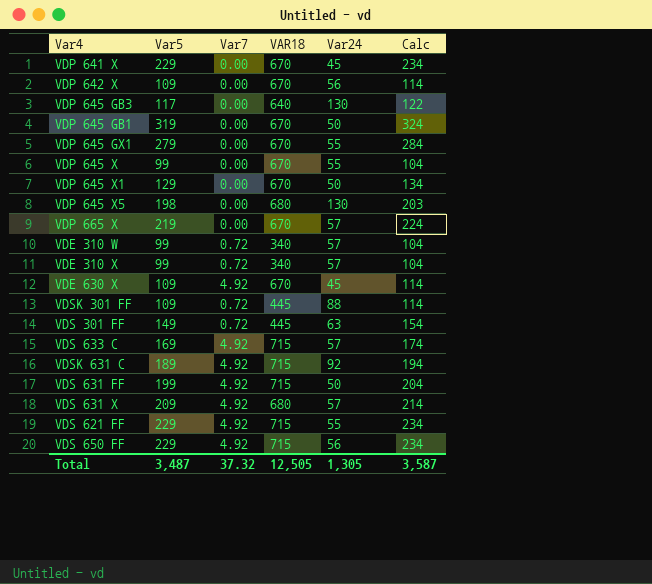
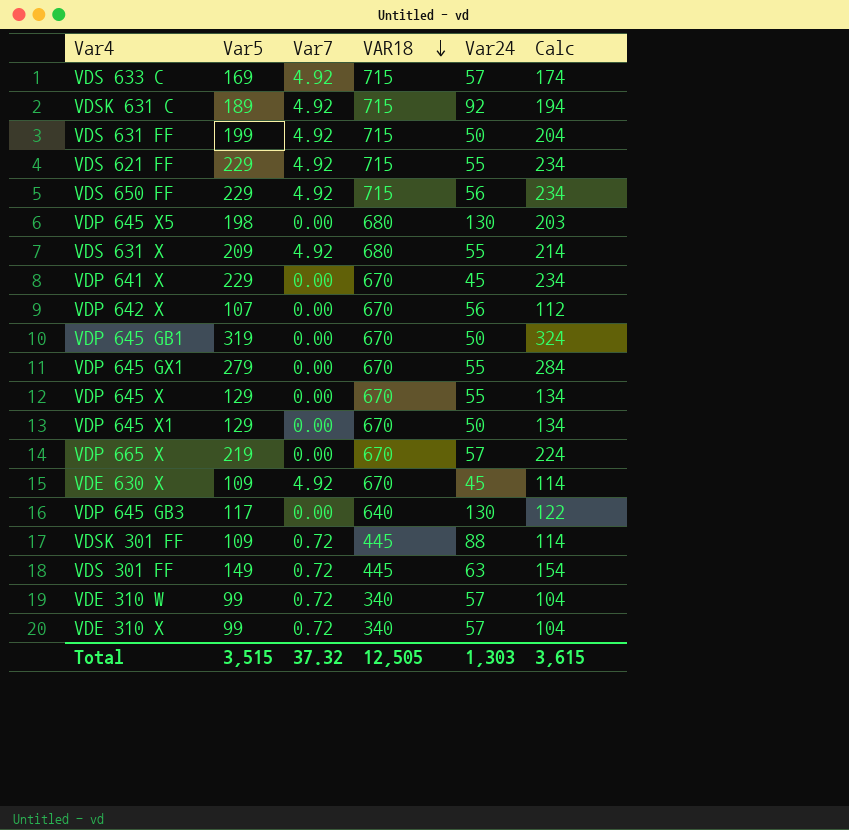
row order: none -> VAR18 descending
VDS 631 X | Var24: 57 -> 55
VDP 642 X | Var5: 109 -> 107
VDP 642 X | Calc: 114 -> 112
VDP 645 X | Var5: 99 -> 129
VDP 645 X | Calc: 104 -> 134
Total | Var5: 3,487 -> 3,515
Total | Var24: 1,305 -> 1,303
Total | Calc: 3,587 -> 3,615

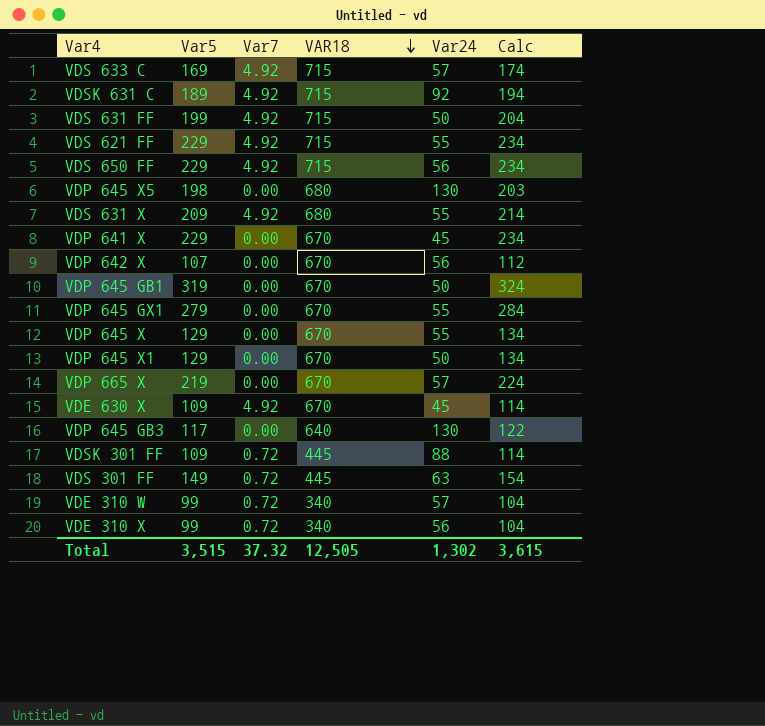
VDE 310 X | Var24: 57 -> 56
Total | Var24: 1,303 -> 1,302

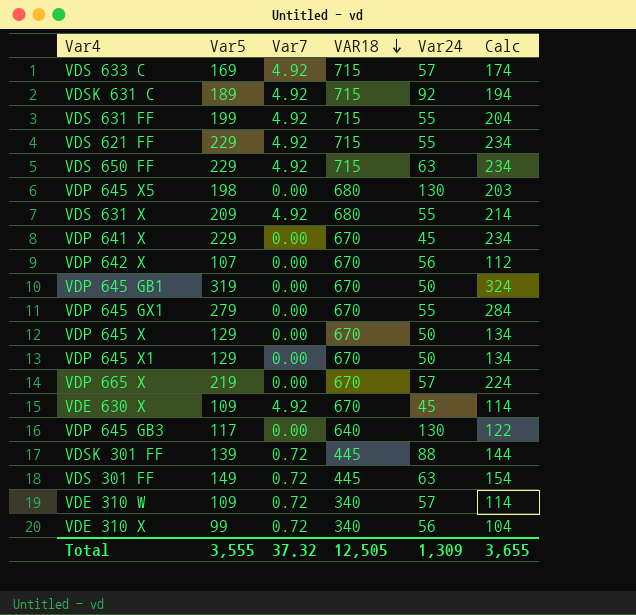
VDS 631 FF | Var24: 50 -> 55
VDS 650 FF | Var24: 56 -> 63
VDP 645 X | Var24: 55 -> 50
VDSK 301 FF | Var5: 109 -> 139
VDSK 301 FF | Calc: 114 -> 144
VDE 310 W | Var5: 99 -> 109
VDE 310 W | Calc: 104 -> 114
Total | Var5: 3,515 -> 3,555
Total | Var24: 1,302 -> 1,309
Total | Calc: 3,615 -> 3,655

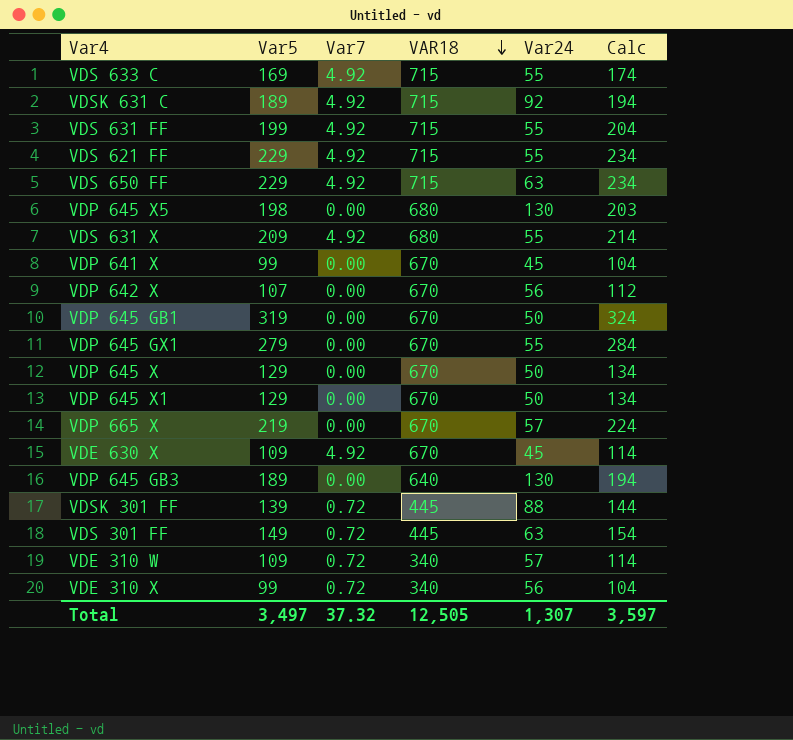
VDS 633 C | Var24: 57 -> 55
VDP 641 X | Var5: 229 -> 99
VDP 641 X | Calc: 234 -> 104
VDP 645 GB3 | Var5: 117 -> 189
VDP 645 GB3 | Calc: 122 -> 194
Total | Var5: 3,555 -> 3,497
Total | Var24: 1,309 -> 1,307
Total | Calc: 3,655 -> 3,597

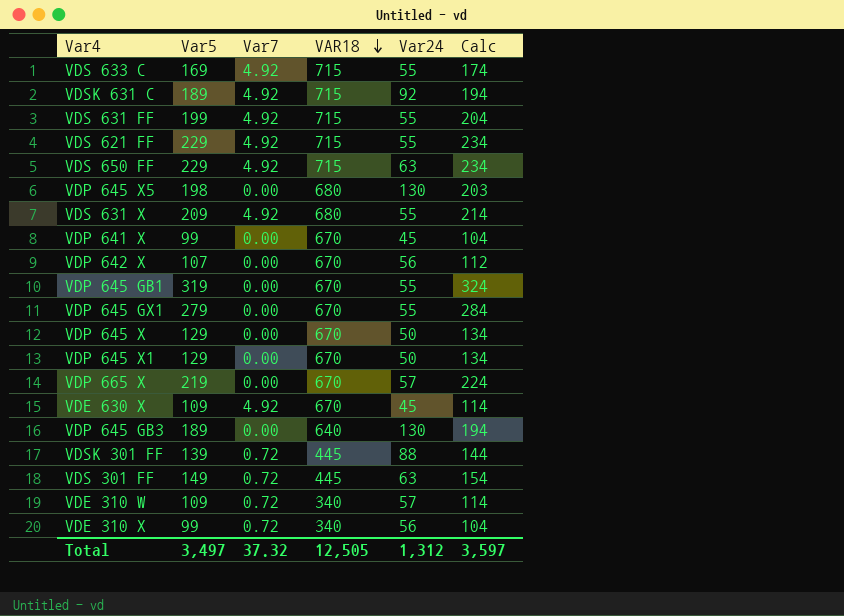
VDP 645 GB1 | Var24: 50 -> 55
Total | Var24: 1,307 -> 1,312

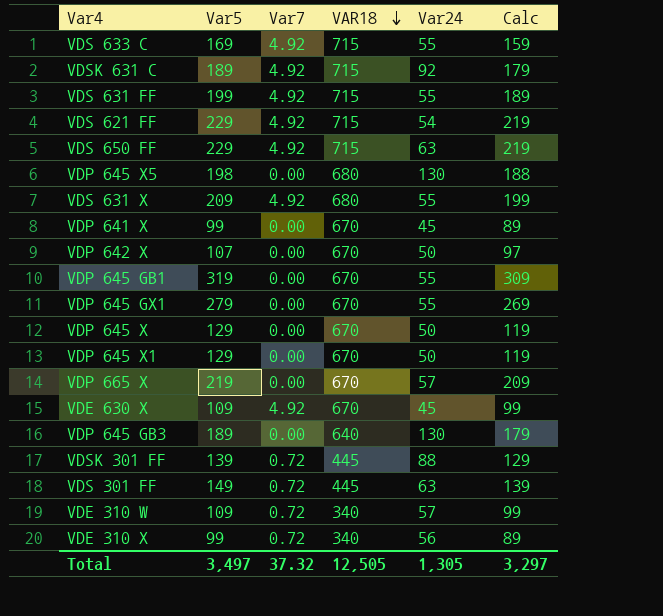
column Calc | formula: [Var5] + 5 -> [Var5] - 10
VDS 621 FF | Var24: 55 -> 54
VDP 642 X | Var24: 56 -> 50
Total | Var24: 1,312 -> 1,305
Total | Calc: 3,597 -> 3,297

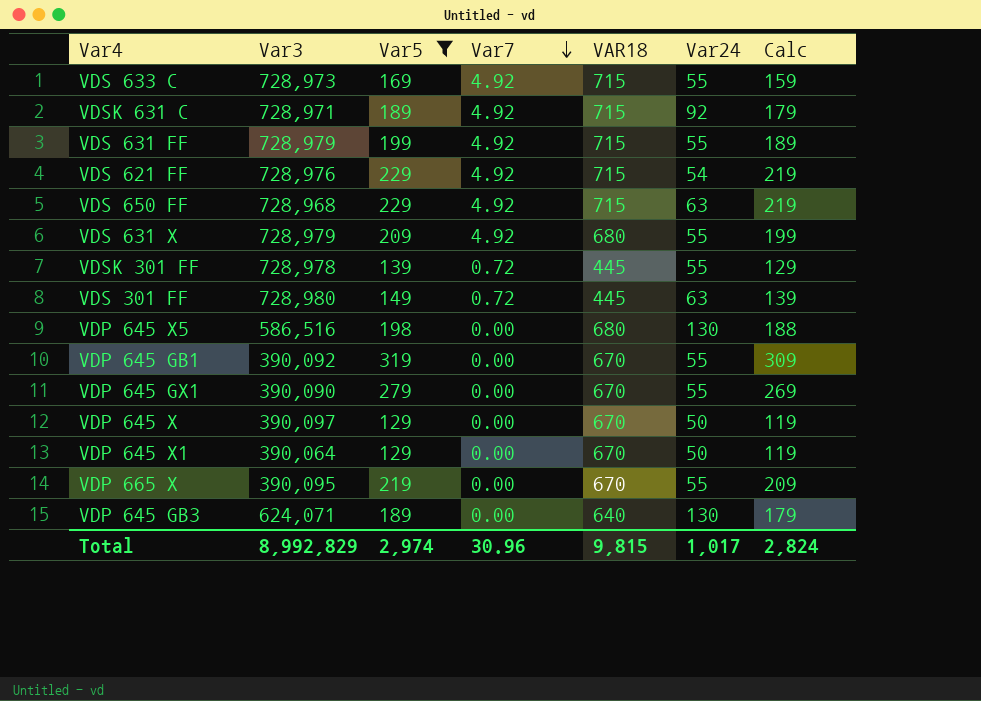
filter: none -> Var5 >= 129
row order: VAR18 descending -> Var7 descending
column Var3 | position: none -> 2
VDSK 301 FF | Var24: 88 -> 55
VDP 665 X | Var24: 57 -> 55
Total | Var5: 3,497 -> 2,974
Total | Var7: 37.32 -> 30.96
Total | VAR18: 12,505 -> 9,815
Total | Var24: 1,305 -> 1,017
Total | Calc: 3,297 -> 2,824

